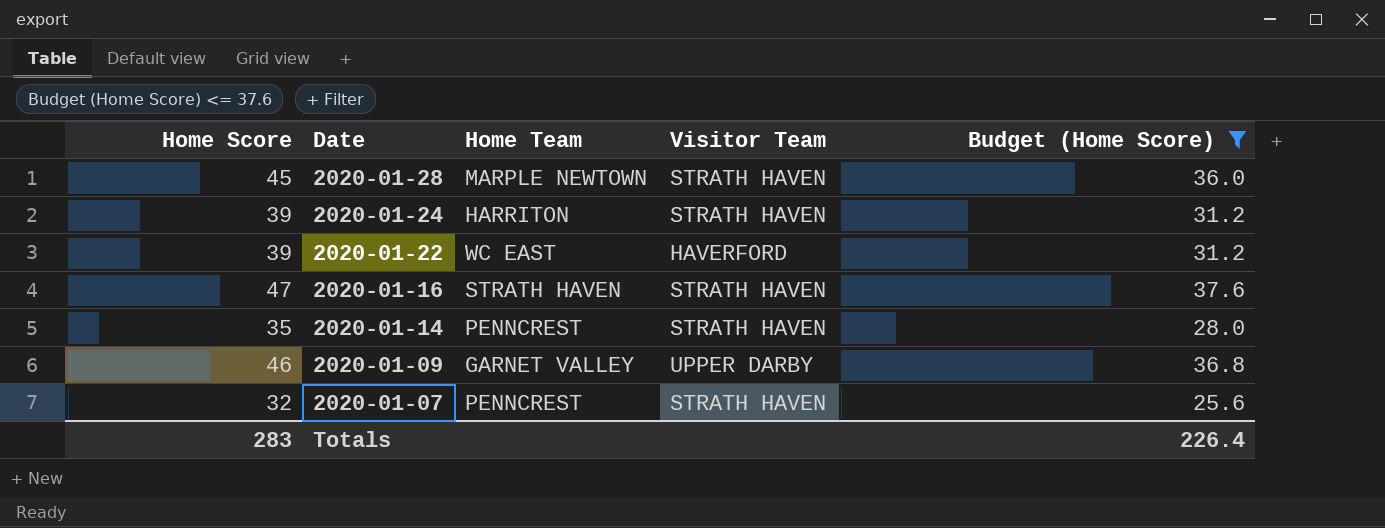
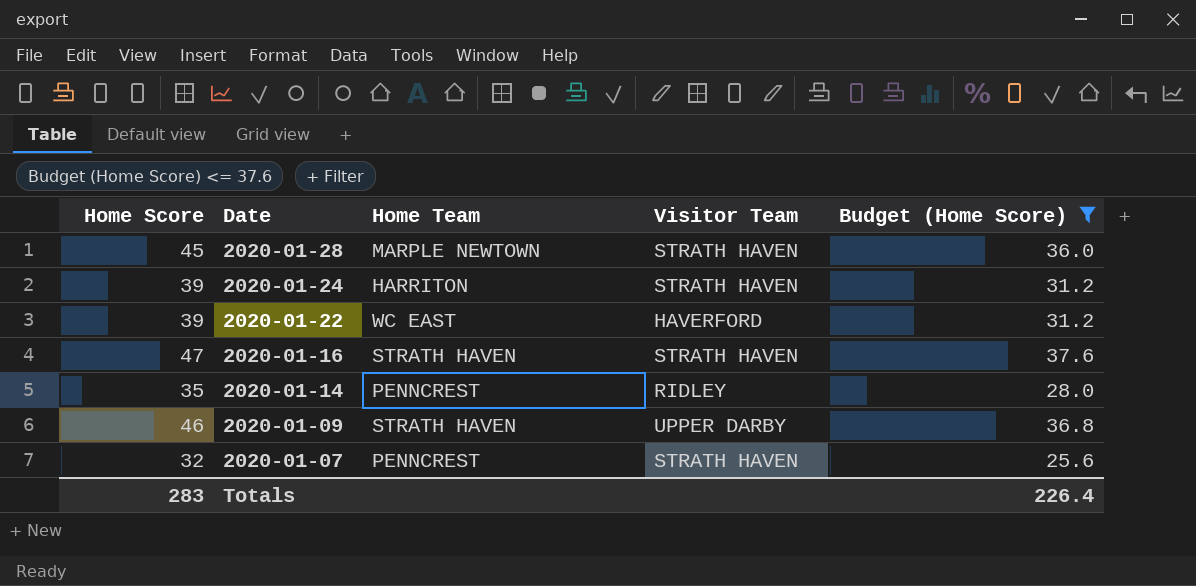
2020-01-14 | Visitor Team: STRATH HAVEN -> RIDLEY
2020-01-09 | Home Team: GARNET VALLEY -> STRATH HAVEN

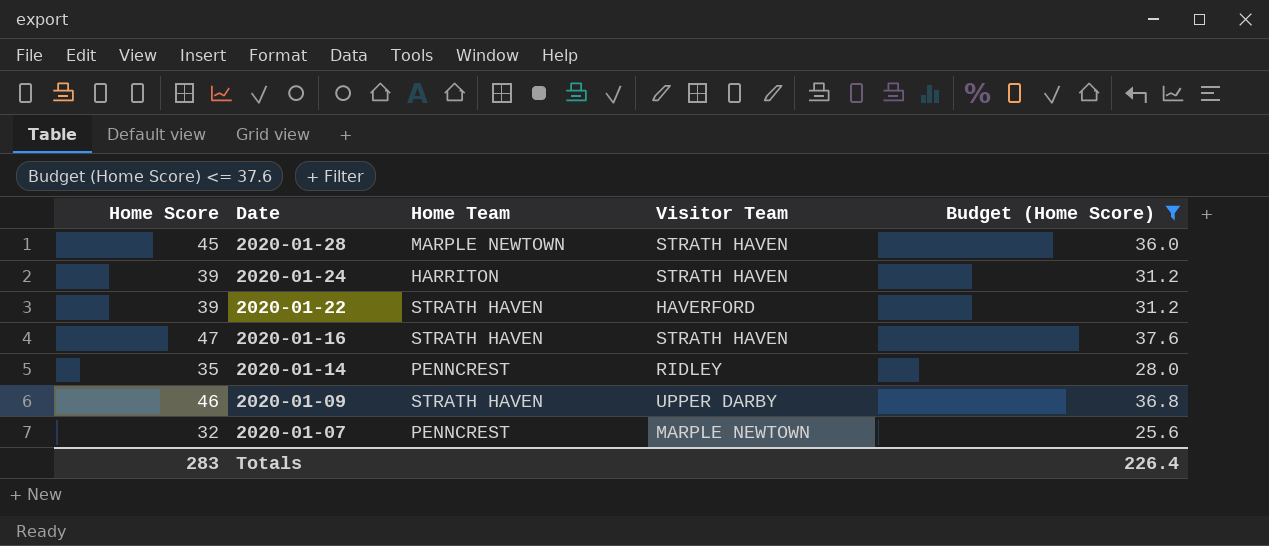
2020-01-22 | Home Team: WC EAST -> STRATH HAVEN
2020-01-07 | Visitor Team: STRATH HAVEN -> MARPLE NEWTOWN

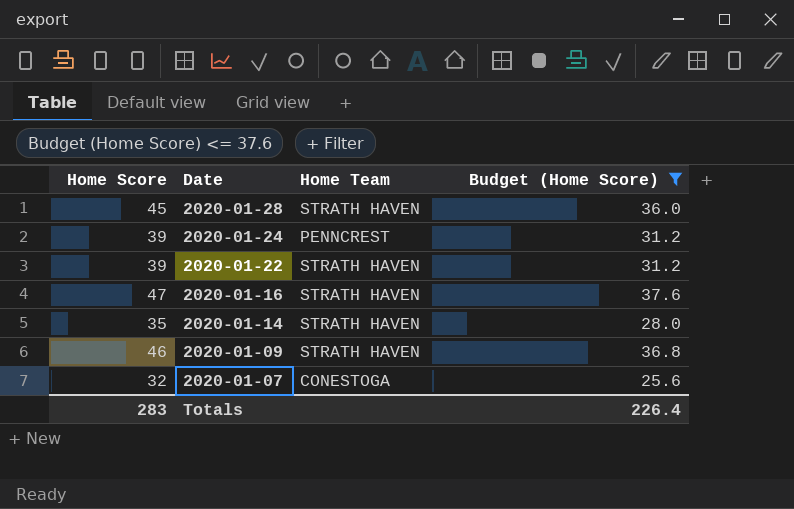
column Visitor Team | position: 4 -> none
2020-01-28 | Home Team: MARPLE NEWTOWN -> STRATH HAVEN
2020-01-24 | Home Team: HARRITON -> PENNCREST
2020-01-14 | Home Team: PENNCREST -> STRATH HAVEN
2020-01-07 | Home Team: PENNCREST -> CONESTOGA

